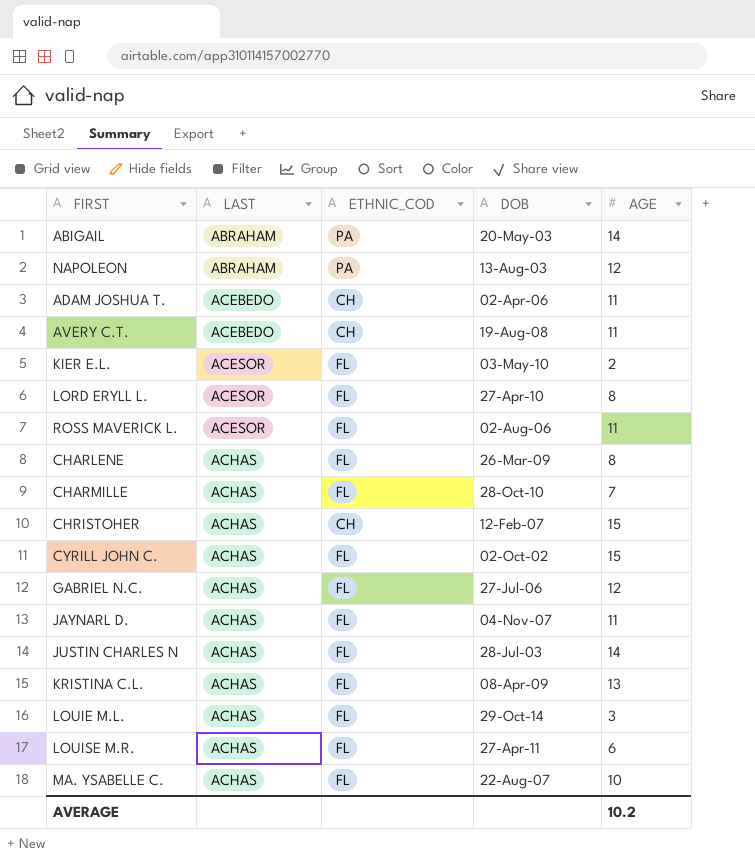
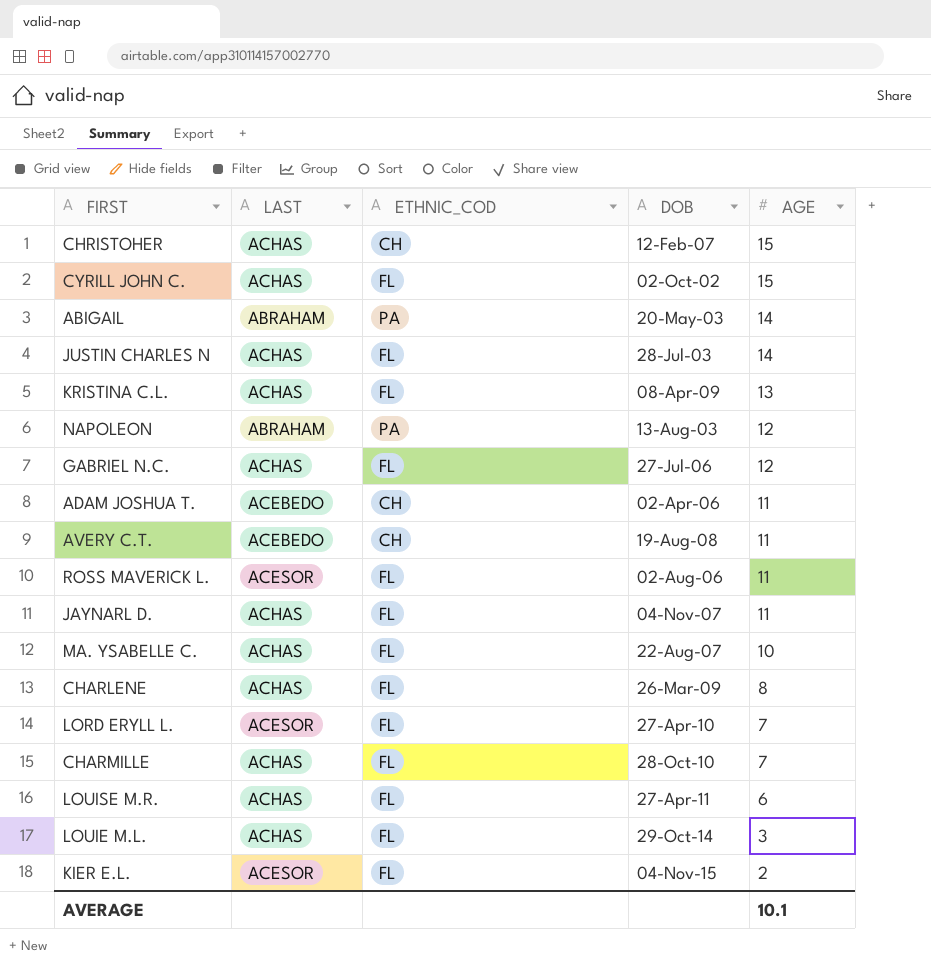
row order: LAST ascending -> AGE descending
LORD ERYLL L. | AGE: 8 -> 7
KIER E.L. | DOB: 03-May-10 -> 04-Nov-15
AVERAGE | AGE: 10.2 -> 10.1

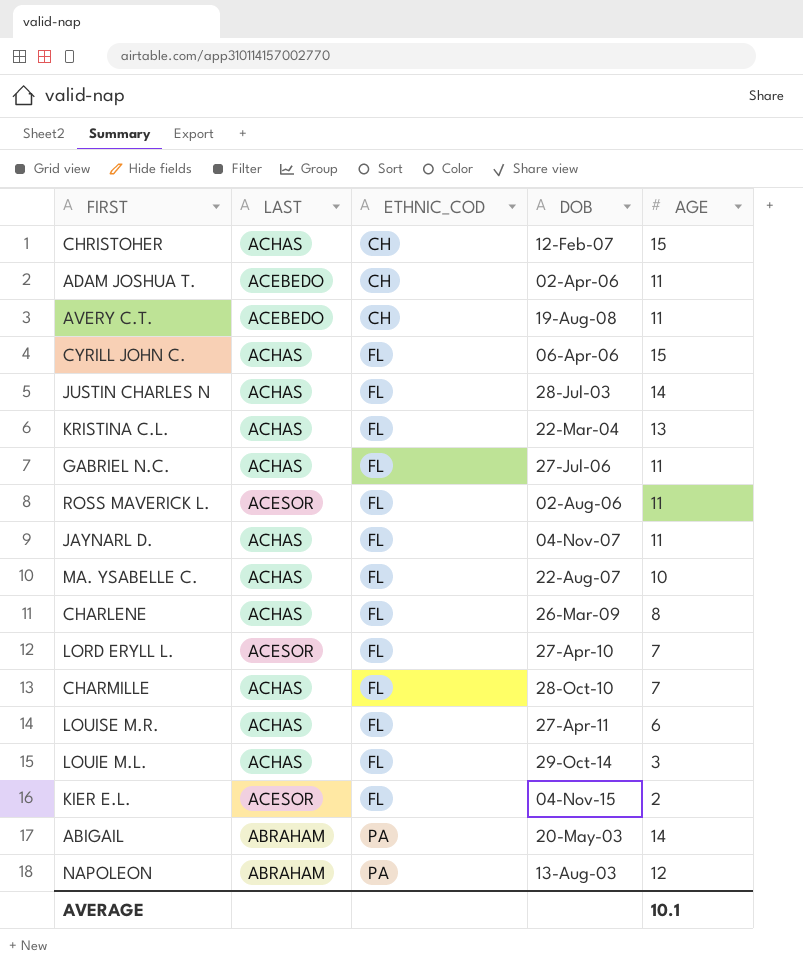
row order: AGE descending -> ETHNIC_COD ascending
CYRILL JOHN C. | DOB: 02-Oct-02 -> 06-Apr-06
KRISTINA C.L. | DOB: 08-Apr-09 -> 22-Mar-04
GABRIEL N.C. | AGE: 12 -> 11

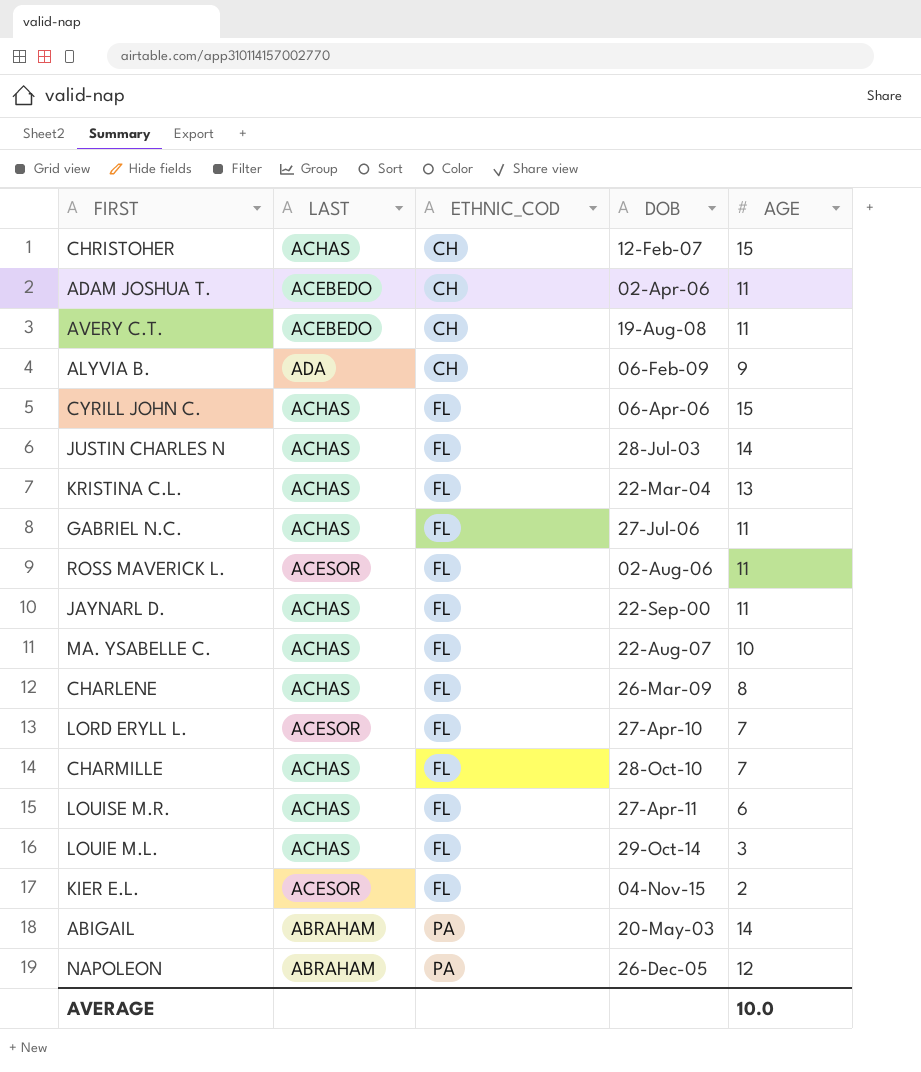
row ALYVIA B.: none -> ADA | CH | 06-Feb-09 | 9
JAYNARL D. | DOB: 04-Nov-07 -> 22-Sep-00
NAPOLEON | DOB: 13-Aug-03 -> 26-Dec-05
AVERAGE | AGE: 10.1 -> 10.0

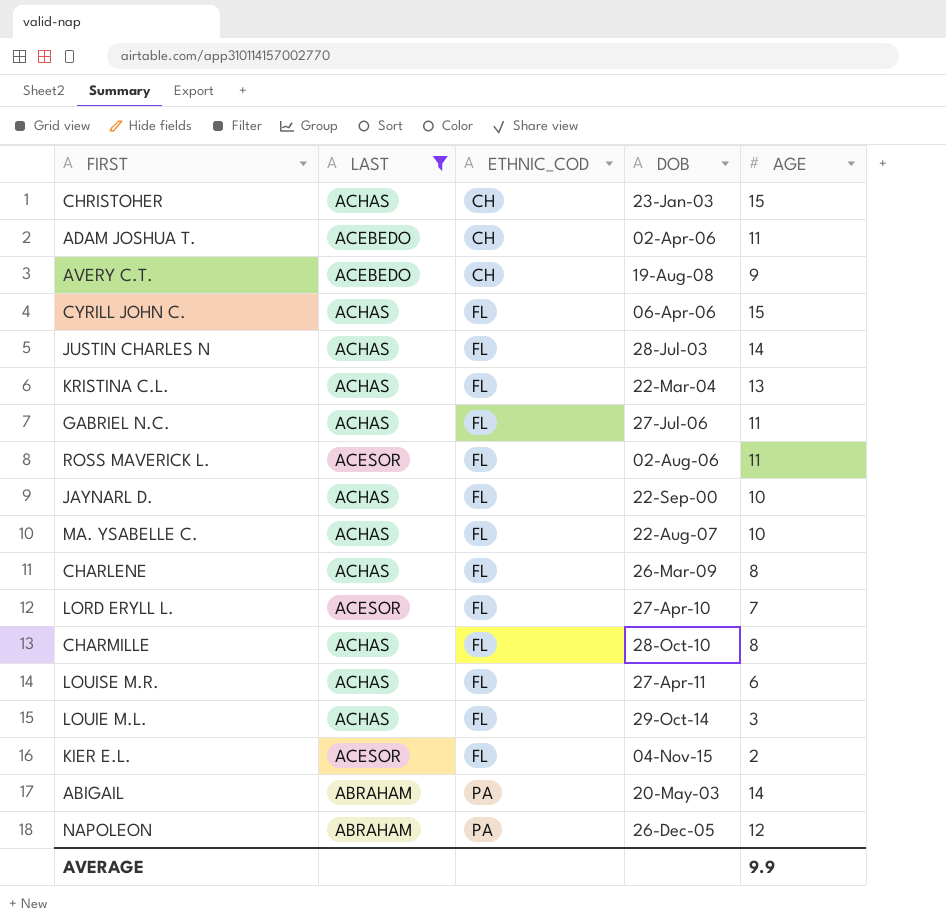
filter: none -> LAST != ADA
CHRISTOHER | DOB: 12-Feb-07 -> 23-Jan-03
AVERY C.T. | AGE: 11 -> 9
JAYNARL D. | AGE: 11 -> 10
CHARMILLE | AGE: 7 -> 8
AVERAGE | AGE: 10.0 -> 9.9

